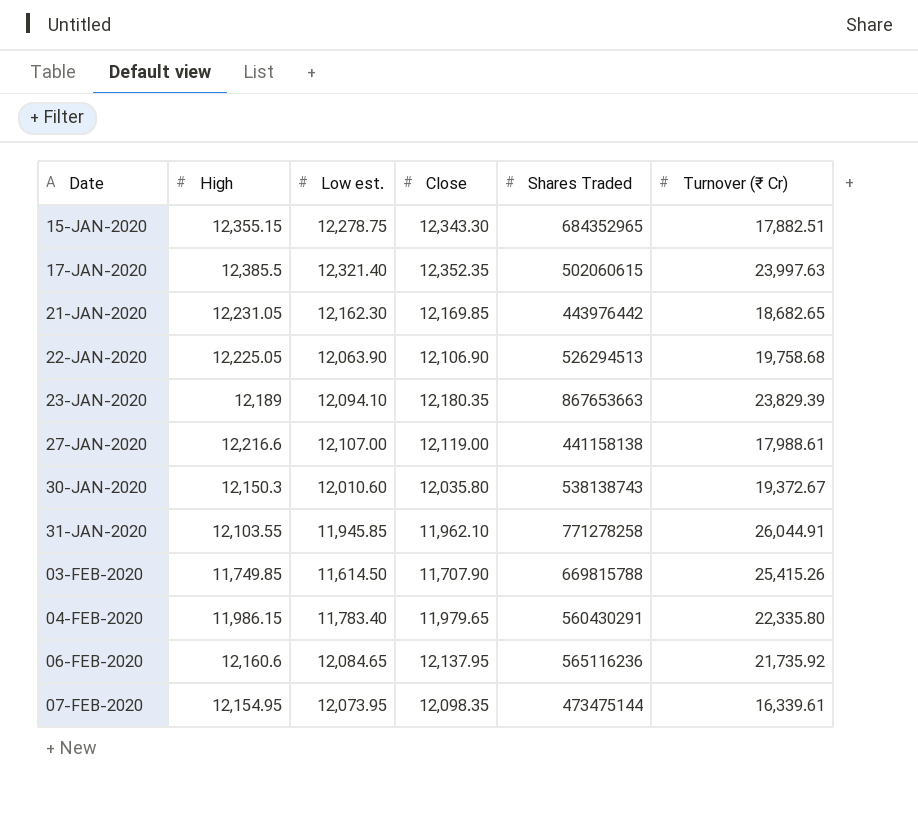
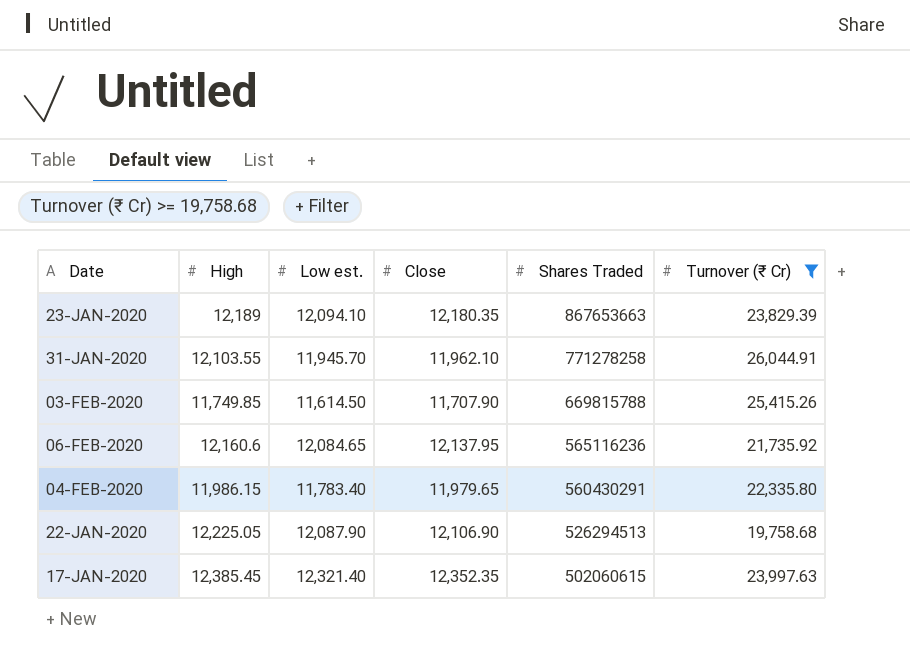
filter: none -> Turnover (₹ Cr) >= 19,758.68
row order: Date ascending -> Shares Traded descending
31-JAN-2020 | Low est.: 11,945.85 -> 11,945.70
22-JAN-2020 | Low est.: 12,063.90 -> 12,087.90
17-JAN-2020 | High: 12,385.5 -> 12,385.45

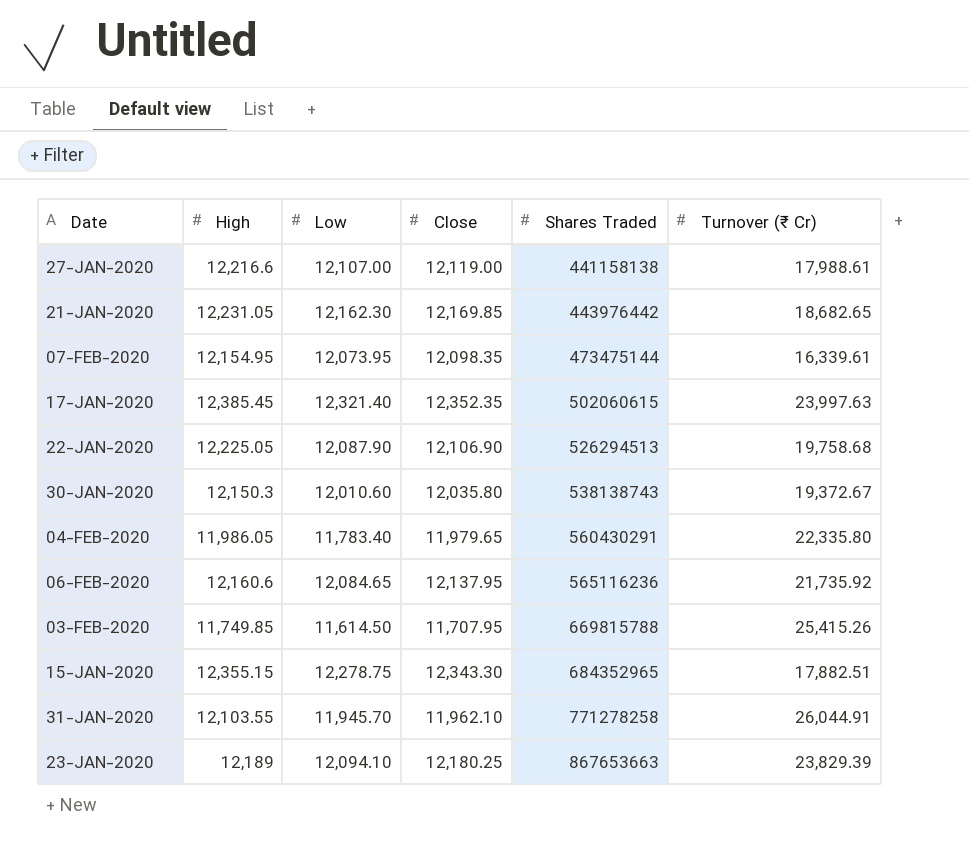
filter: Turnover (₹ Cr) >= 19,758.68 -> none
row order: Shares Traded descending -> Shares Traded ascending
column name: Low est. -> Low
04-FEB-2020 | High: 11,986.15 -> 11,986.05
03-FEB-2020 | Close: 11,707.90 -> 11,707.95
23-JAN-2020 | Close: 12,180.35 -> 12,180.25

